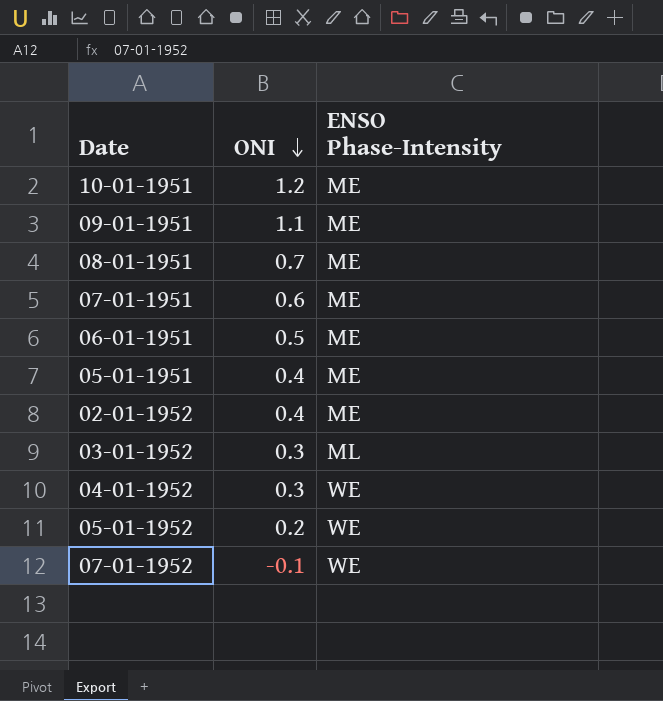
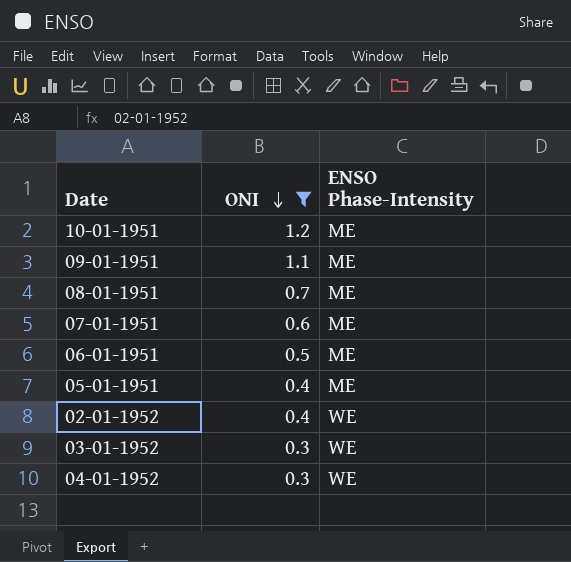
filter: none -> ONI >= 0.3
02-01-1952 | ENSO Phase-Intensity: ME -> WE
03-01-1952 | ENSO Phase-Intensity: ML -> WE

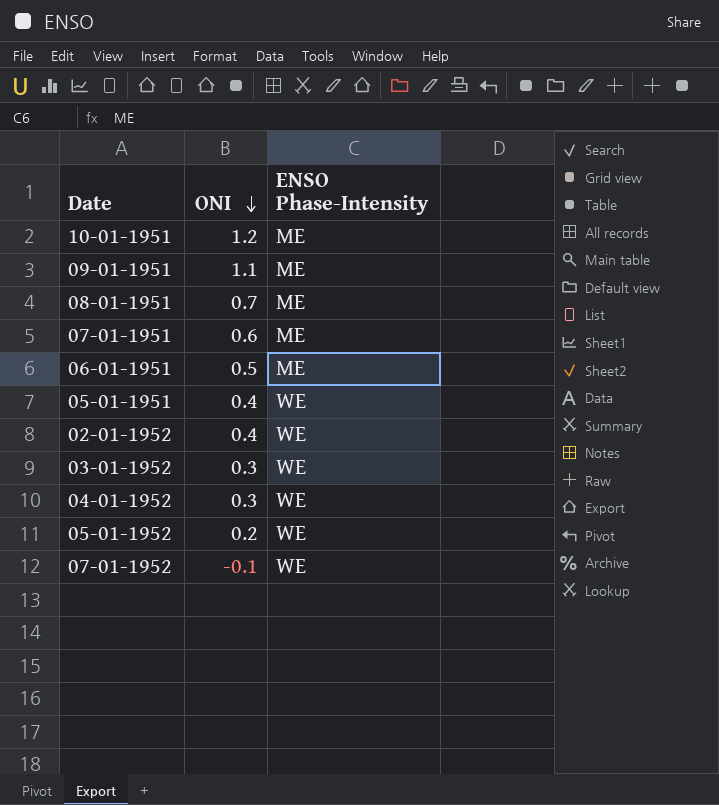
filter: ONI >= 0.3 -> none
05-01-1951 | ENSO Phase-Intensity: ME -> WE

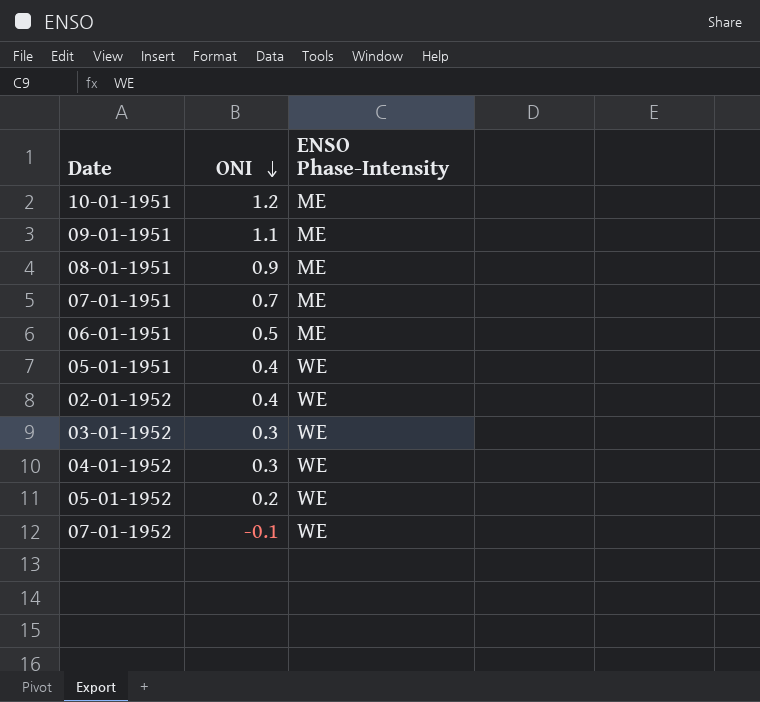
08-01-1951 | ONI: 0.7 -> 0.9
07-01-1951 | ONI: 0.6 -> 0.7

